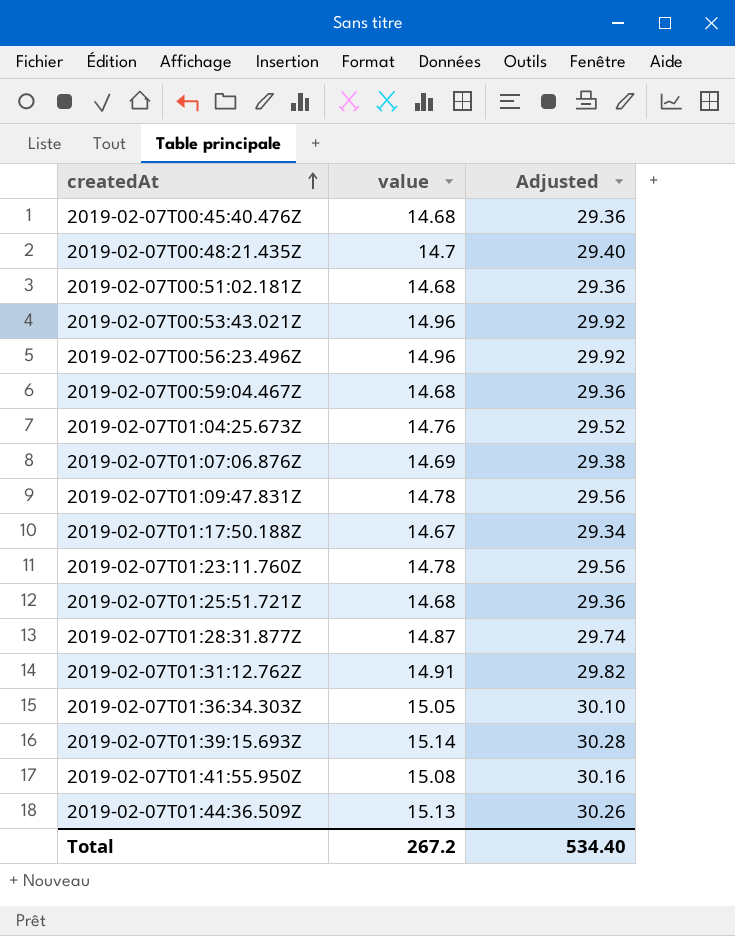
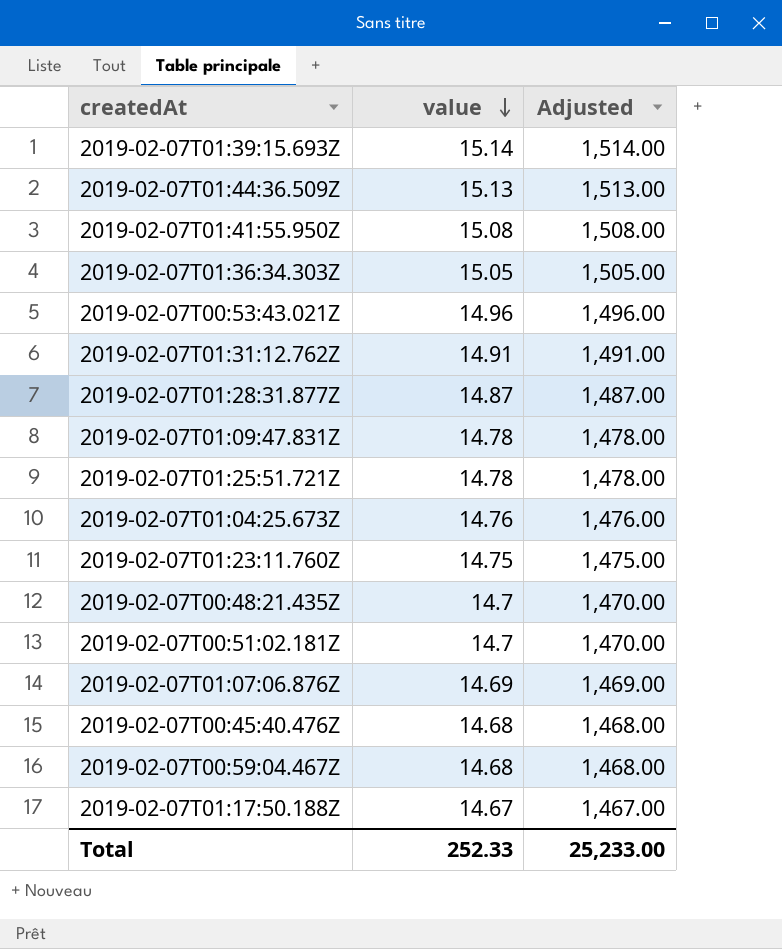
row order: createdAt ascending -> value descending
column Adjusted | formula: [value] * 2 -> [value] * 100
row 2019-02-07T00:56:23.496Z: 14.96 | 29.92 -> none
2019-02-07T01:25:51.721Z | value: 14.68 -> 14.78
2019-02-07T01:23:11.760Z | value: 14.78 -> 14.75
2019-02-07T00:51:02.181Z | value: 14.68 -> 14.7
Total | value: 267.2 -> 252.33
Total | Adjusted: 534.40 -> 25,233.00

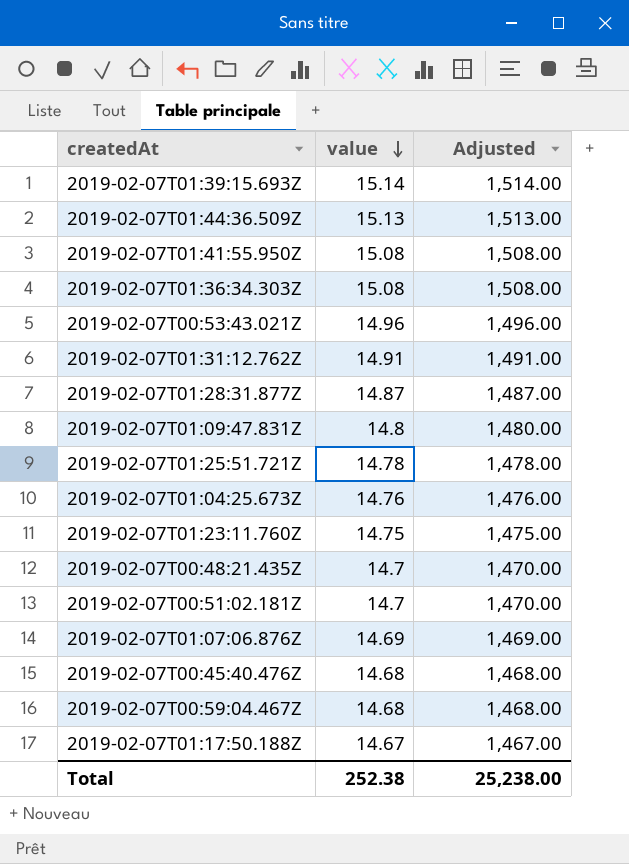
2019-02-07T01:36:34.303Z | value: 15.05 -> 15.08
2019-02-07T01:36:34.303Z | Adjusted: 1,505.00 -> 1,508.00
2019-02-07T01:09:47.831Z | value: 14.78 -> 14.8
2019-02-07T01:09:47.831Z | Adjusted: 1,478.00 -> 1,480.00
Total | value: 252.33 -> 252.38
Total | Adjusted: 25,233.00 -> 25,238.00

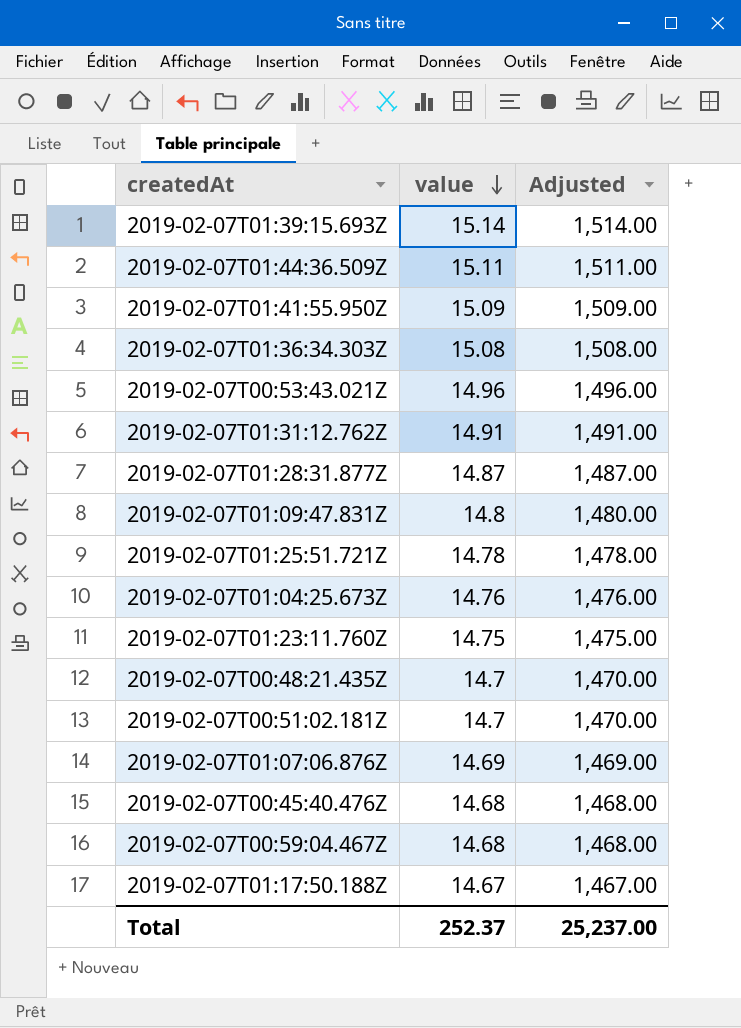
2019-02-07T01:44:36.509Z | value: 15.13 -> 15.11
2019-02-07T01:44:36.509Z | Adjusted: 1,513.00 -> 1,511.00
2019-02-07T01:41:55.950Z | value: 15.08 -> 15.09
2019-02-07T01:41:55.950Z | Adjusted: 1,508.00 -> 1,509.00
Total | value: 252.38 -> 252.37
Total | Adjusted: 25,238.00 -> 25,237.00

